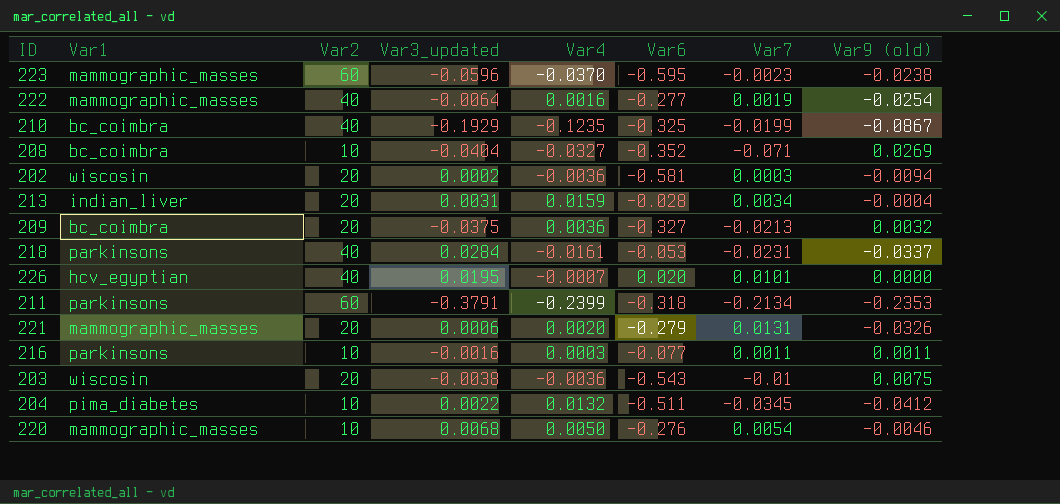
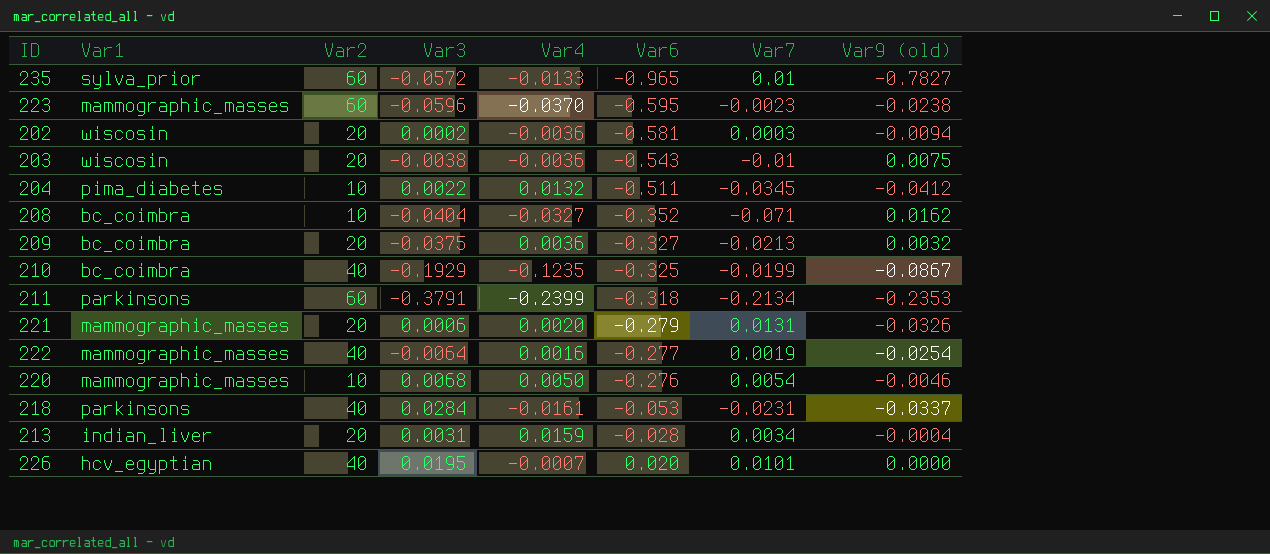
row order: none -> Var6 ascending
column name: Var3_updated -> Var3
row 216: parkinsons | 10 | -0.0016 | 0.0003 | -0.077 | 0.0011 | 0.0011 -> none
row 235: none -> sylva_prior | 60 | -0.0572 | -0.0133 | -0.965 | 0.01 | -0.7827
208 | Var9 (old): 0.0269 -> 0.0162

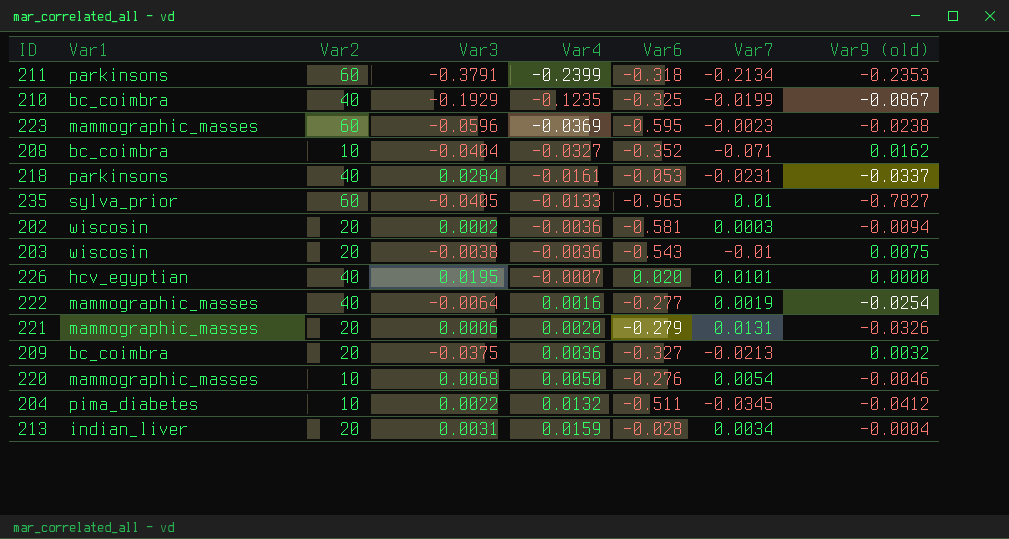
row order: Var6 ascending -> Var4 ascending
223 | Var4: -0.0370 -> -0.0369
235 | Var3: -0.0572 -> -0.0405

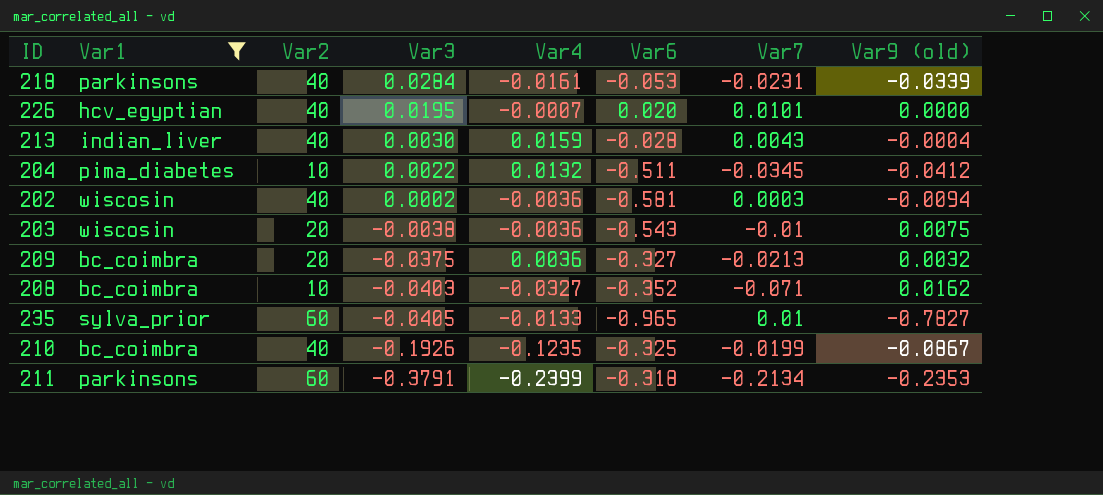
filter: none -> Var1 != mammographic_masses
row order: Var4 ascending -> Var3 descending
218 | Var9 (old): -0.0337 -> -0.0339
213 | Var2: 20 -> 40
213 | Var3: 0.0031 -> 0.0030
213 | Var7: 0.0034 -> 0.0043
202 | Var2: 20 -> 40
208 | Var3: -0.0404 -> -0.0403
210 | Var3: -0.1929 -> -0.1926

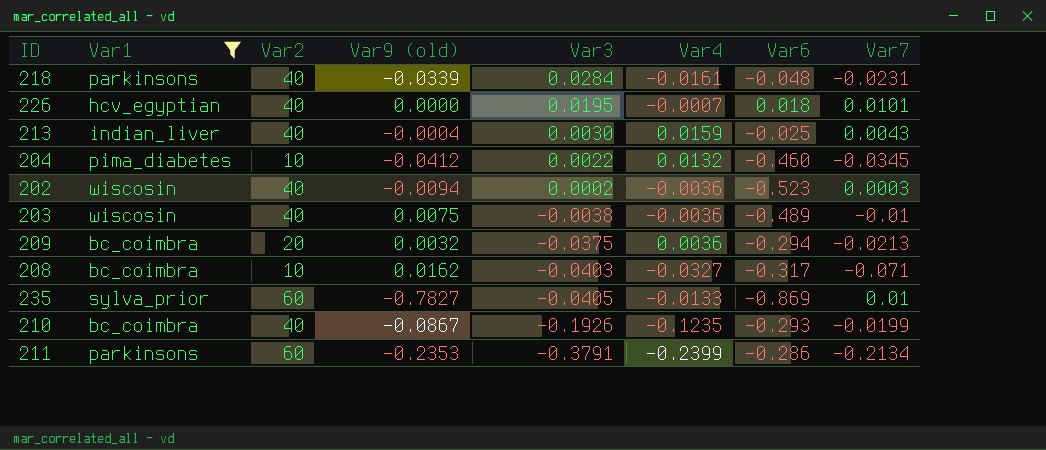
column Var9 (old) | position: 8 -> 4
218 | Var6: -0.053 -> -0.048
226 | Var6: 0.020 -> 0.018
213 | Var6: -0.028 -> -0.025
204 | Var6: -0.511 -> -0.460
202 | Var6: -0.581 -> -0.523
203 | Var2: 20 -> 40
203 | Var6: -0.543 -> -0.489
209 | Var6: -0.327 -> -0.294
208 | Var6: -0.352 -> -0.317
235 | Var6: -0.965 -> -0.869
210 | Var6: -0.325 -> -0.293
211 | Var6: -0.318 -> -0.286

